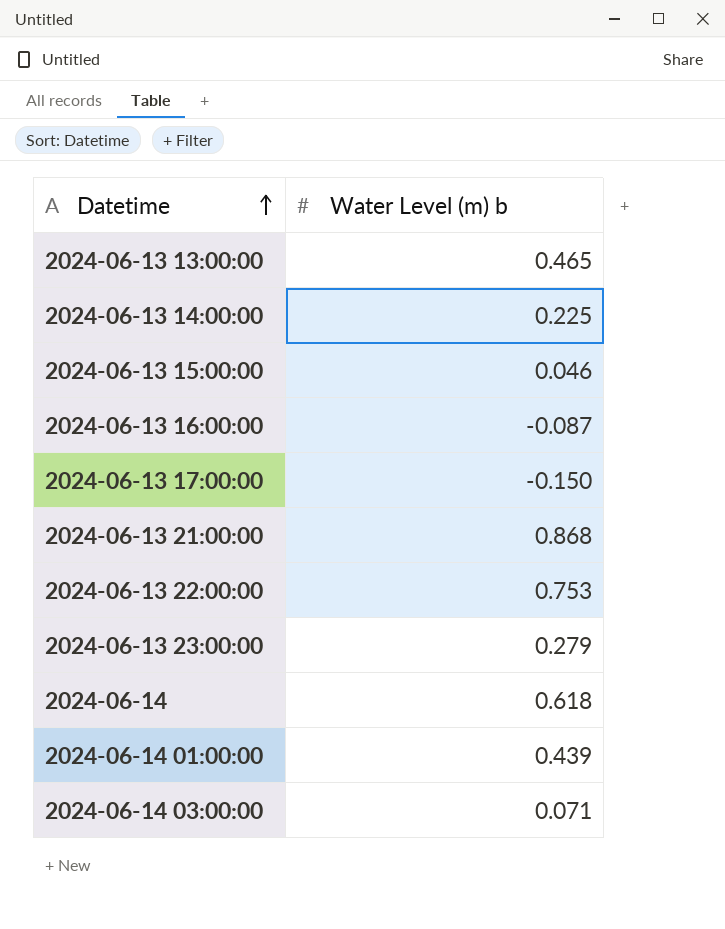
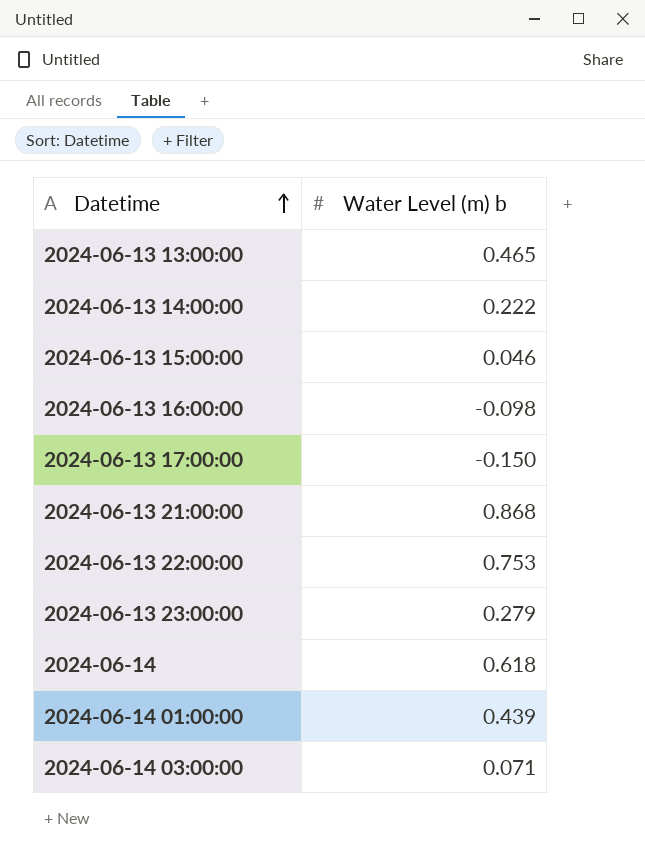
2024-06-13 14:00:00 | Water Level (m) b: 0.225 -> 0.222
2024-06-13 16:00:00 | Water Level (m) b: -0.087 -> -0.098

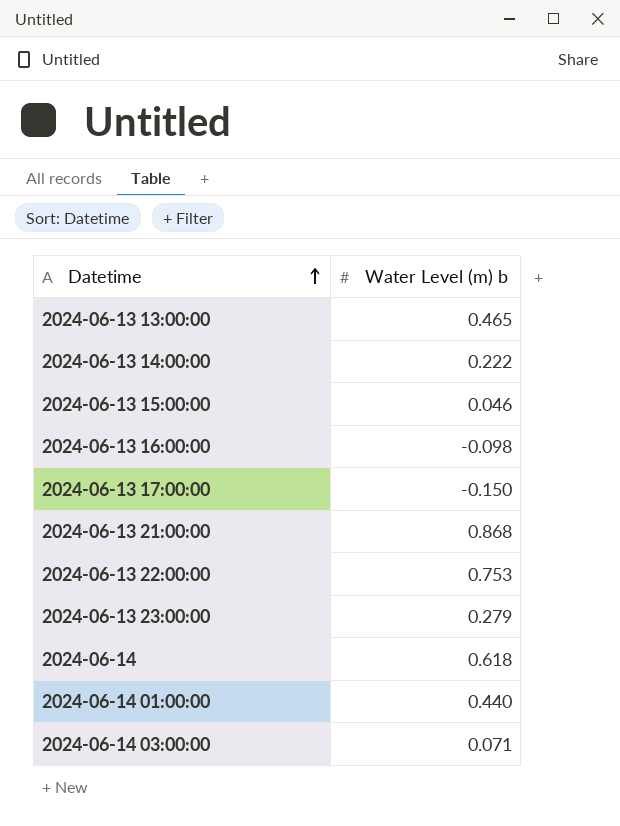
2024-06-14 01:00:00 | Water Level (m) b: 0.439 -> 0.440

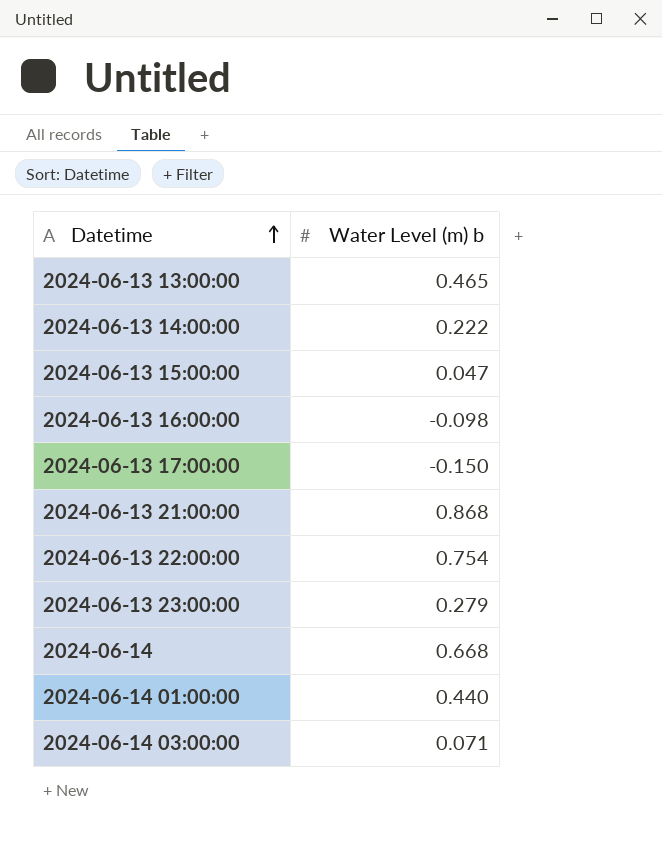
2024-06-13 15:00:00 | Water Level (m) b: 0.046 -> 0.047
2024-06-13 22:00:00 | Water Level (m) b: 0.753 -> 0.754
2024-06-14 | Water Level (m) b: 0.618 -> 0.668

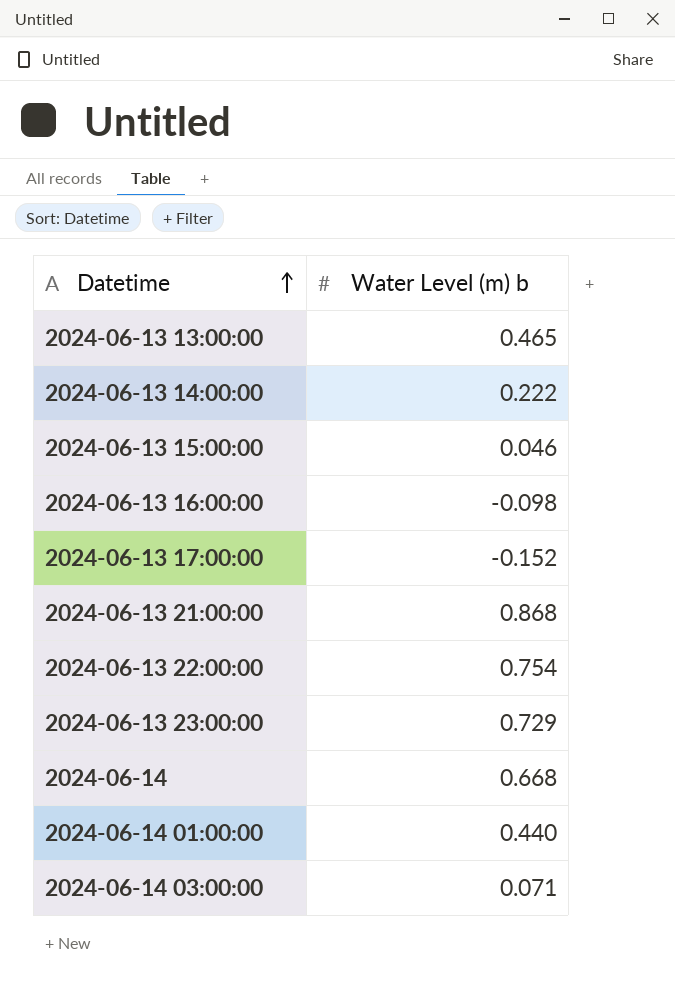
2024-06-13 15:00:00 | Water Level (m) b: 0.047 -> 0.046
2024-06-13 17:00:00 | Water Level (m) b: -0.150 -> -0.152
2024-06-13 23:00:00 | Water Level (m) b: 0.279 -> 0.729

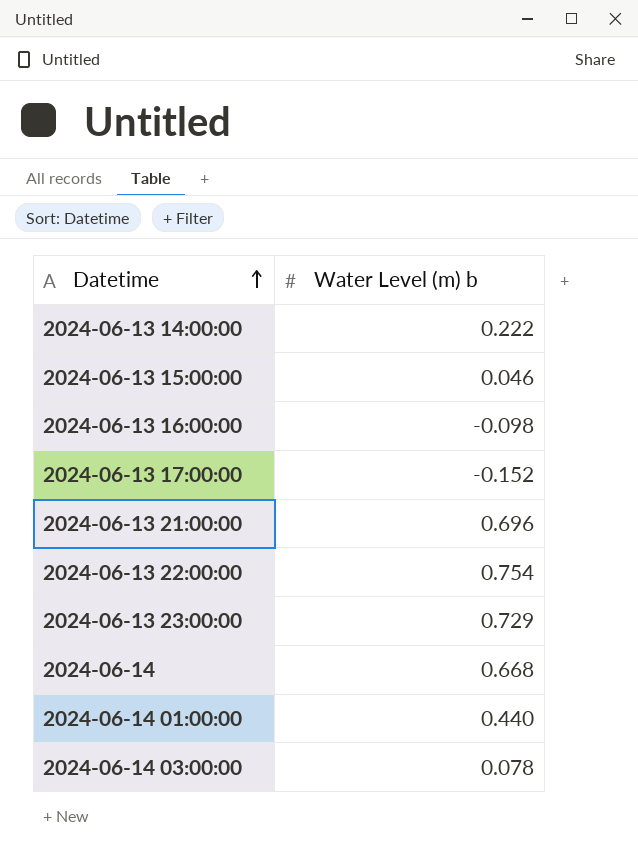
row 2024-06-13 13:00:00: 0.465 -> none
2024-06-13 21:00:00 | Water Level (m) b: 0.868 -> 0.696
2024-06-14 03:00:00 | Water Level (m) b: 0.071 -> 0.078

